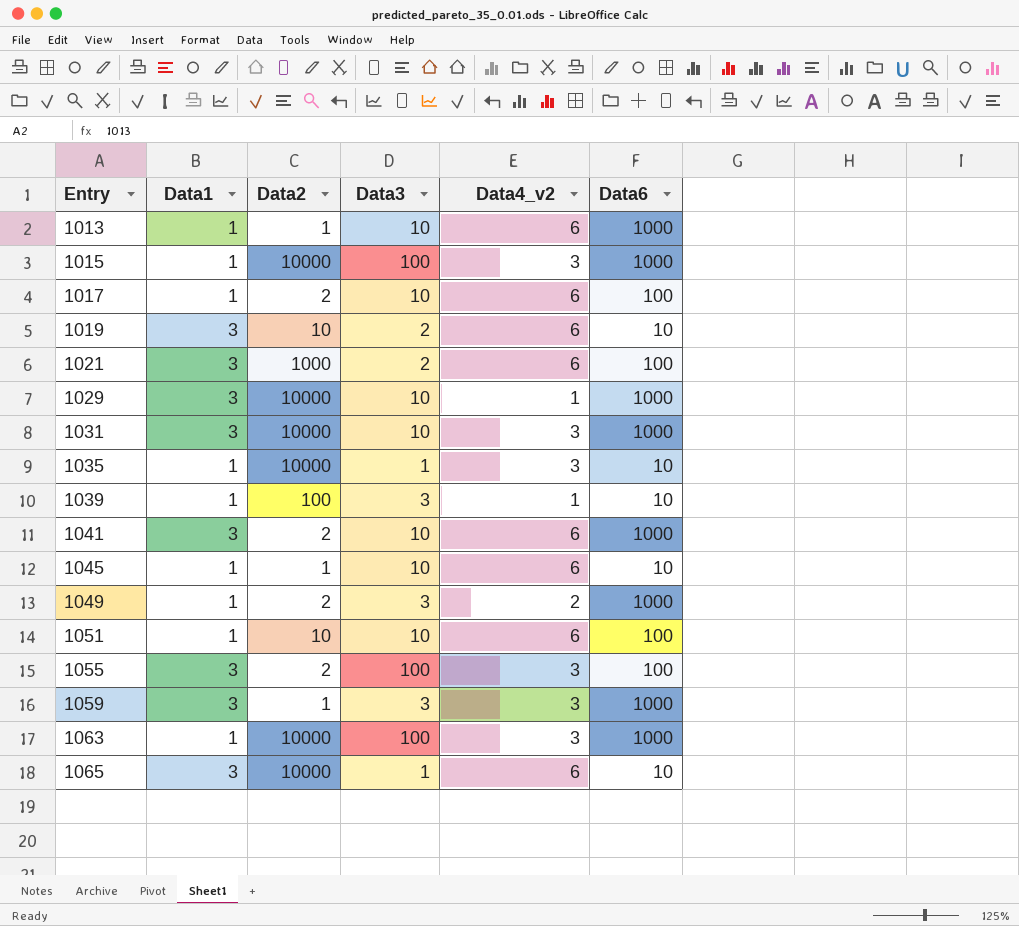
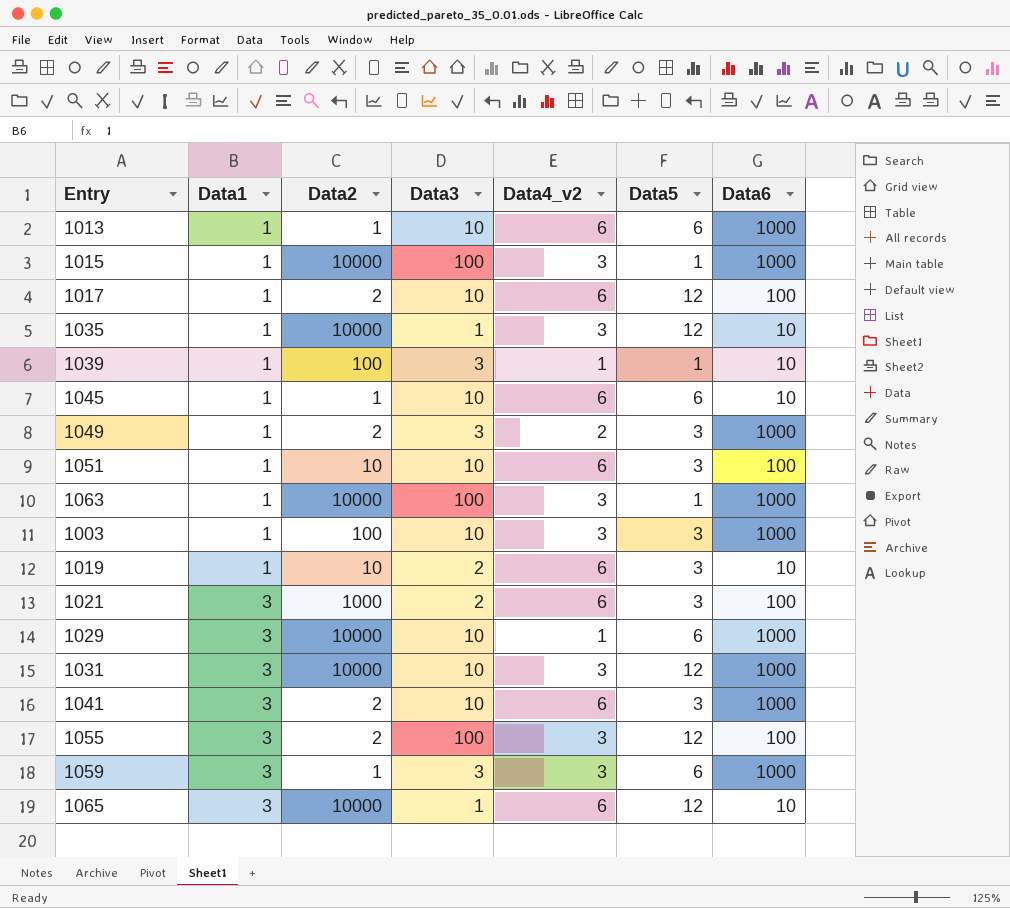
row order: Entry ascending -> Data1 ascending
column Data5 | position: none -> 6
row 1003: none -> 1 | 100 | 10 | 3 | 3 | 1000
1019 | Data1: 3 -> 1

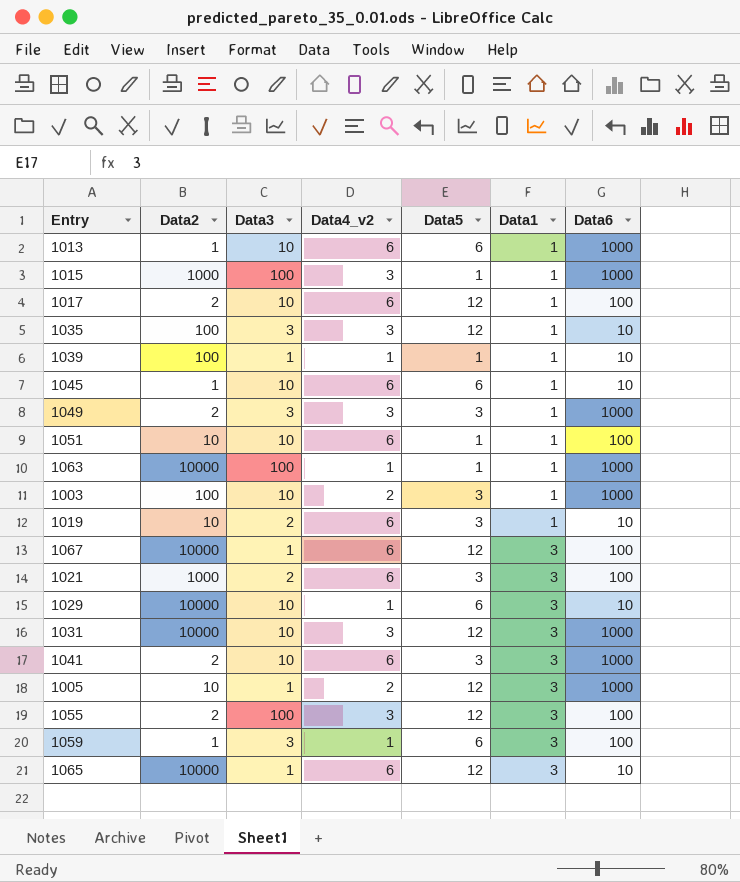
column Data1 | position: 2 -> 6
1015 | Data2: 10000 -> 1000
1035 | Data2: 10000 -> 100
1035 | Data3: 1 -> 3
1039 | Data3: 3 -> 1
1049 | Data4_v2: 2 -> 3
1051 | Data5: 3 -> 1
1063 | Data4_v2: 3 -> 1
1003 | Data4_v2: 3 -> 2
row 1067: none -> 10000 | 1 | 6 | 12 | 3 | 100
1029 | Data6: 1000 -> 10
row 1005: none -> 10 | 1 | 2 | 12 | 3 | 1000
1059 | Data4_v2: 3 -> 1
1059 | Data6: 1000 -> 100

